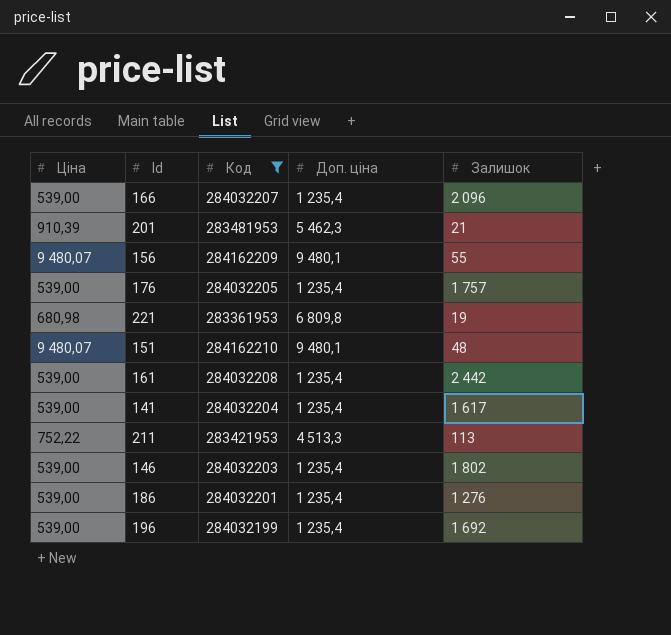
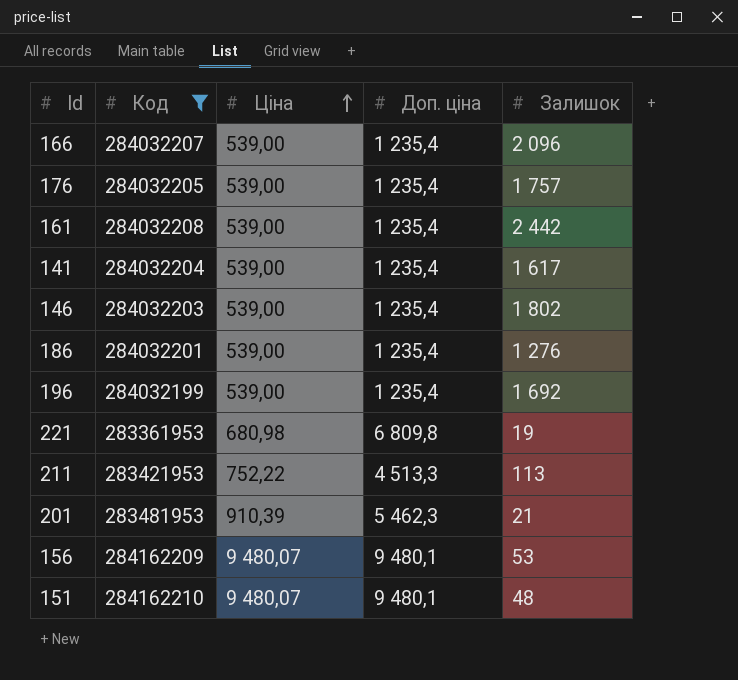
row order: none -> Ціна ascending
column Ціна | position: 1 -> 3
156 | Залишок: 55 -> 53

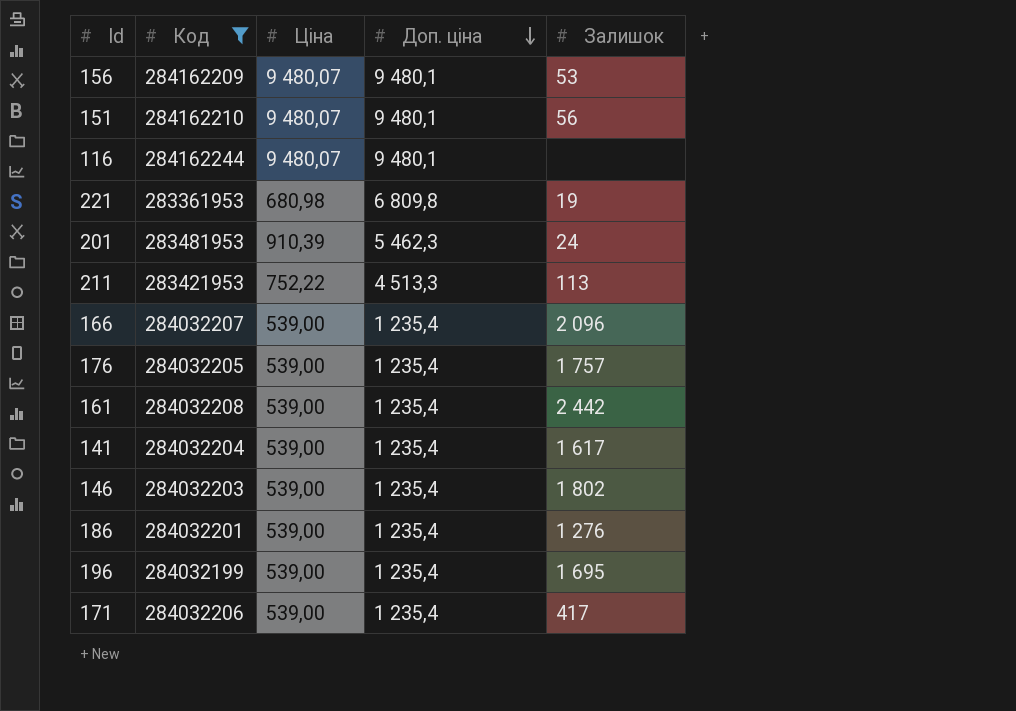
row order: Ціна ascending -> Доп. ціна descending
151 | Залишок: 48 -> 56
row 116: none -> 284162244 | 9 480,07 | 9 480,1 | none
201 | Залишок: 21 -> 24
196 | Залишок: 1 692 -> 1 695
row 171: none -> 284032206 | 539,00 | 1 235,4 | 417

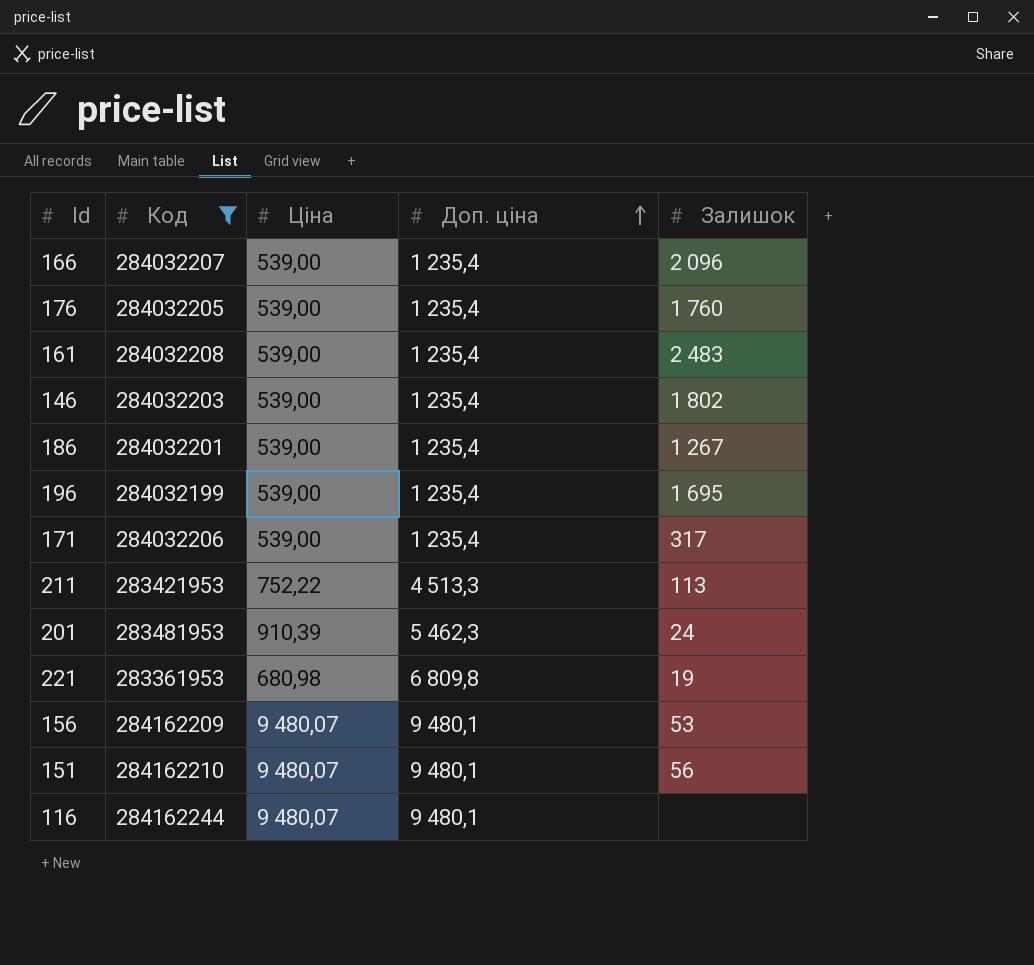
row order: Доп. ціна descending -> Доп. ціна ascending
row 141: 284032204 | 539,00 | 1 235,4 | 1 617 -> none
176 | Залишок: 1 757 -> 1 760
161 | Залишок: 2 442 -> 2 483
186 | Залишок: 1 276 -> 1 267
171 | Залишок: 417 -> 317

